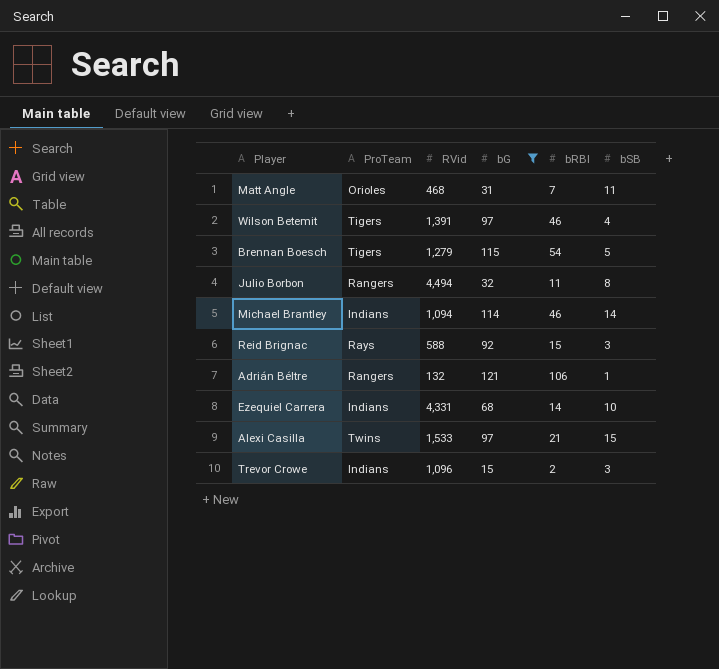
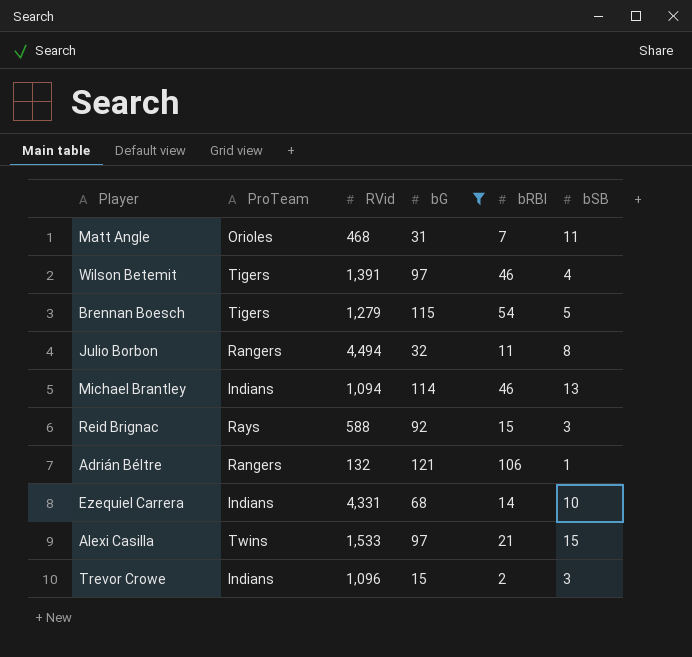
Michael Brantley | bSB: 14 -> 13

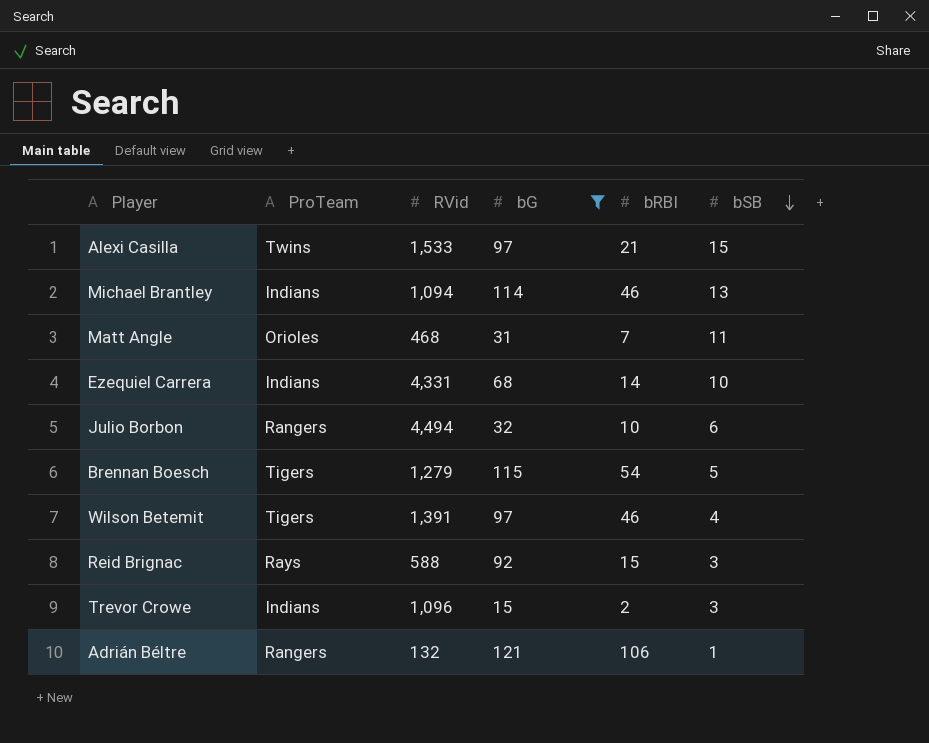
row order: none -> bSB descending
Julio Borbon | bRBI: 11 -> 10
Julio Borbon | bSB: 8 -> 6

